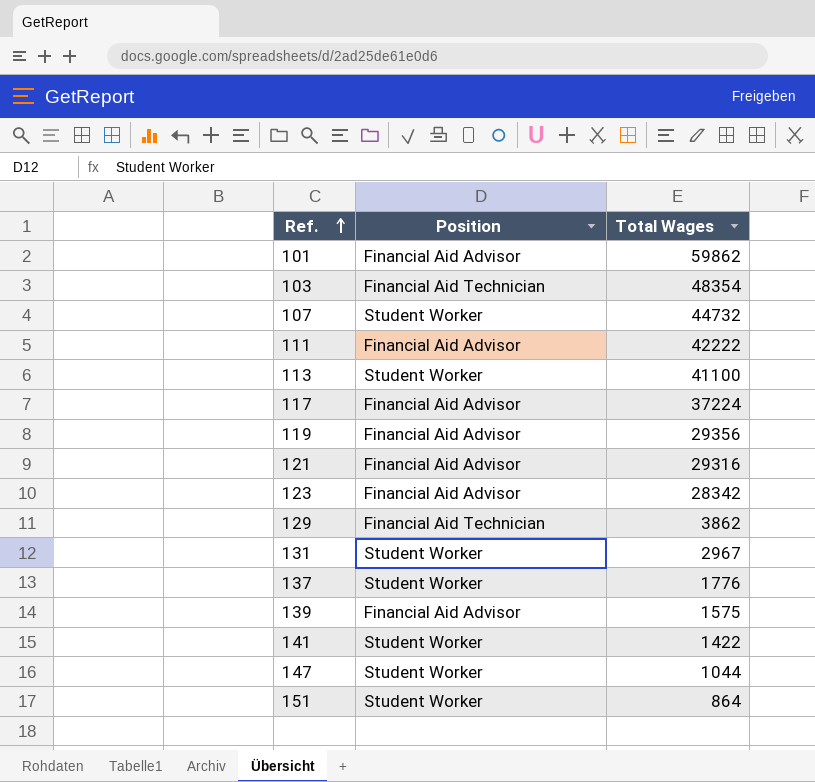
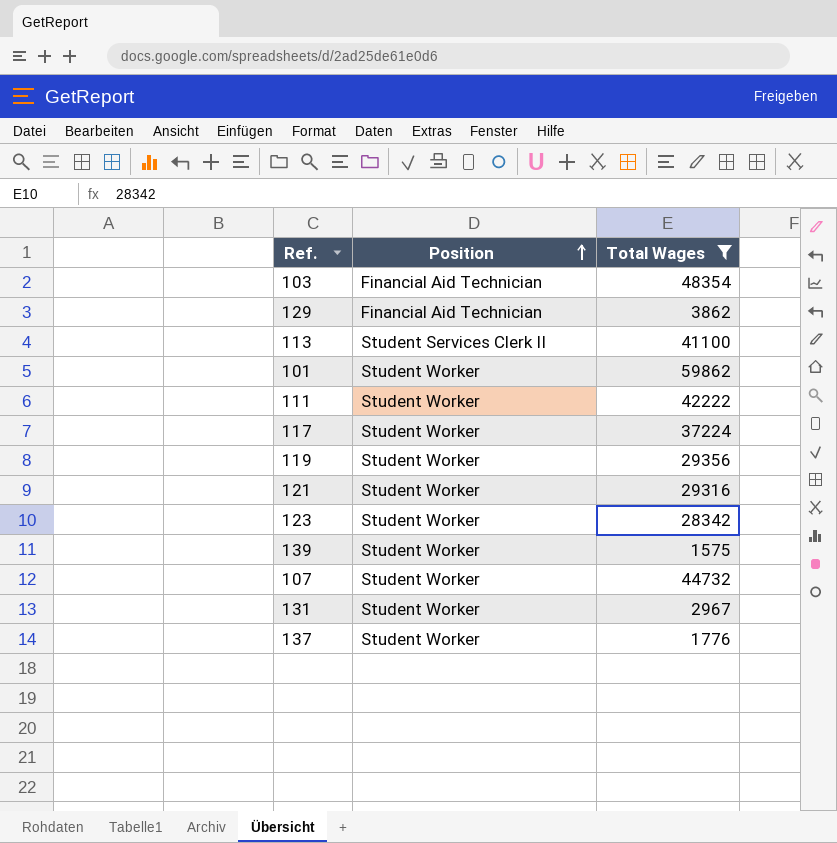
filter: none -> Total Wages >= 1575
row order: Ref. ascending -> Position ascending
113 | Position: Student Worker -> Student Services Clerk II
101 | Position: Financial Aid Advisor -> Student Worker
111 | Position: Financial Aid Advisor -> Student Worker
117 | Position: Financial Aid Advisor -> Student Worker
119 | Position: Financial Aid Advisor -> Student Worker
121 | Position: Financial Aid Advisor -> Student Worker
123 | Position: Financial Aid Advisor -> Student Worker
139 | Position: Financial Aid Advisor -> Student Worker

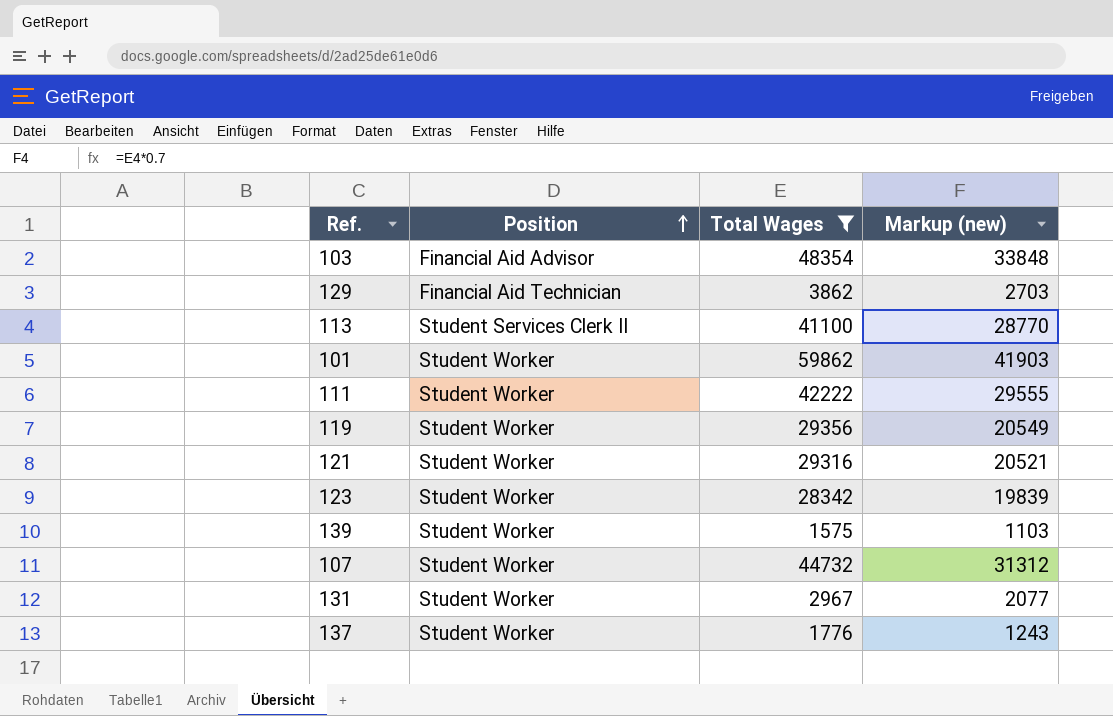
column Markup (new) | formula: none -> [Total Wages] * 0.7
row 117: Student Worker | 37224 -> none
103 | Position: Financial Aid Technician -> Financial Aid Advisor

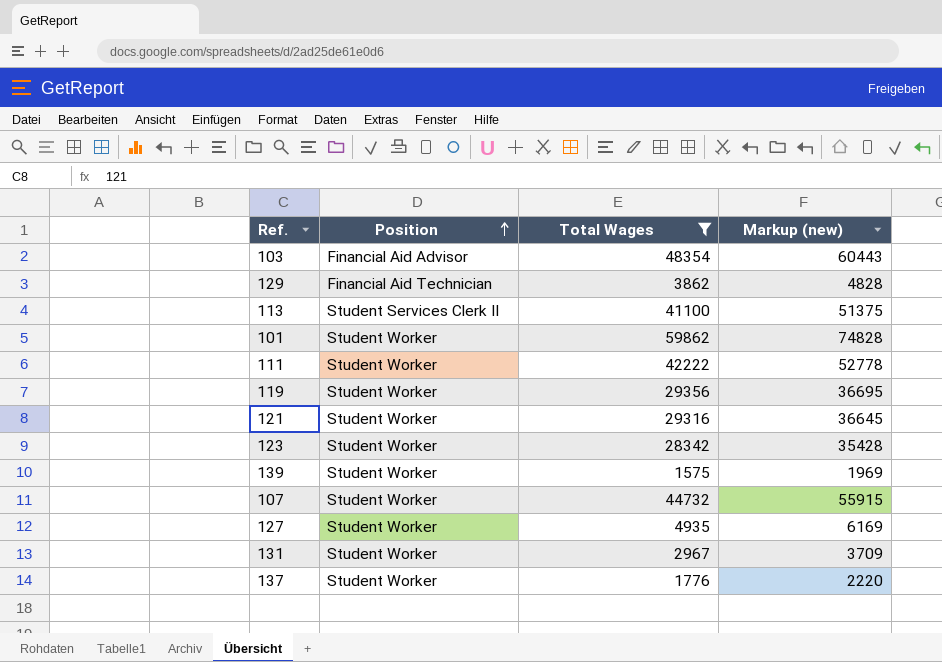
column Markup (new) | formula: [Total Wages] * 0.7 -> [Total Wages] * 1.25
row 127: none -> Student Worker | 4935 | 6169

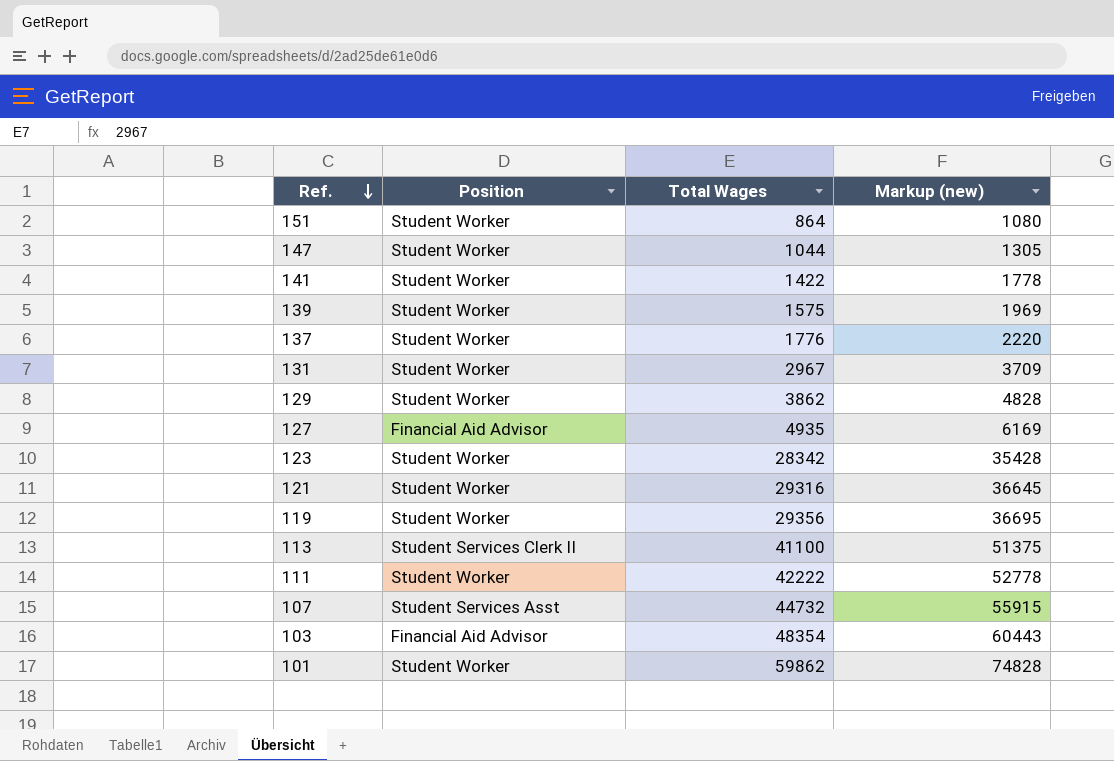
filter: Total Wages >= 1575 -> none
row order: Position ascending -> Ref. descending
129 | Position: Financial Aid Technician -> Student Worker
127 | Position: Student Worker -> Financial Aid Advisor
107 | Position: Student Worker -> Student Services Asst

